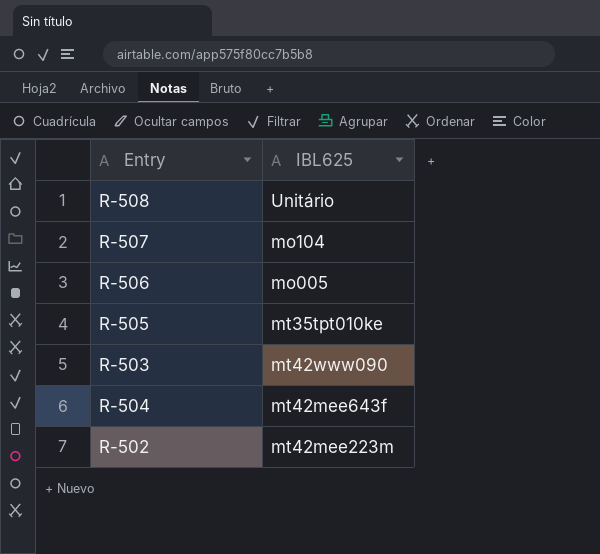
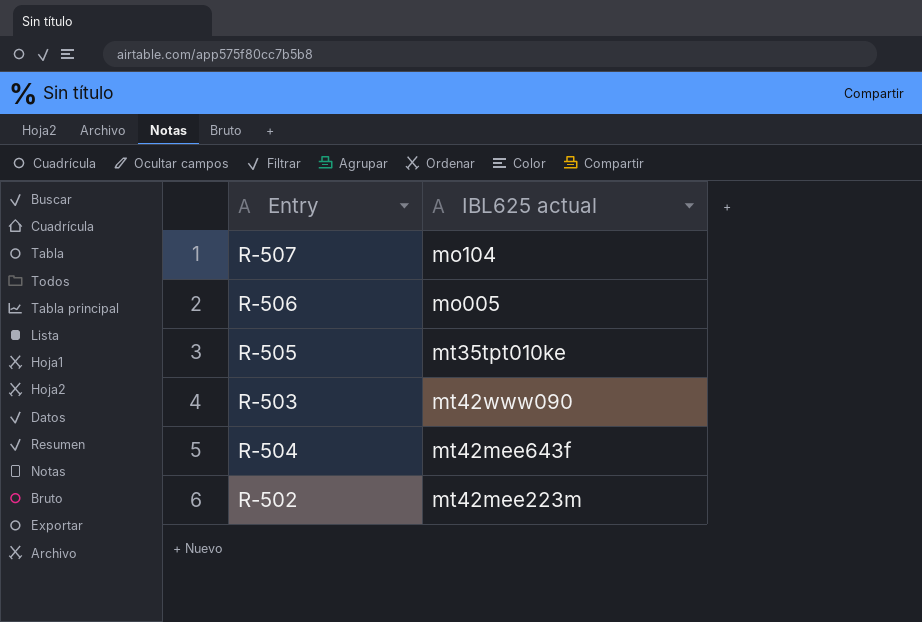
column name: IBL625 -> IBL625 actual
row R-508: Unitário -> none

